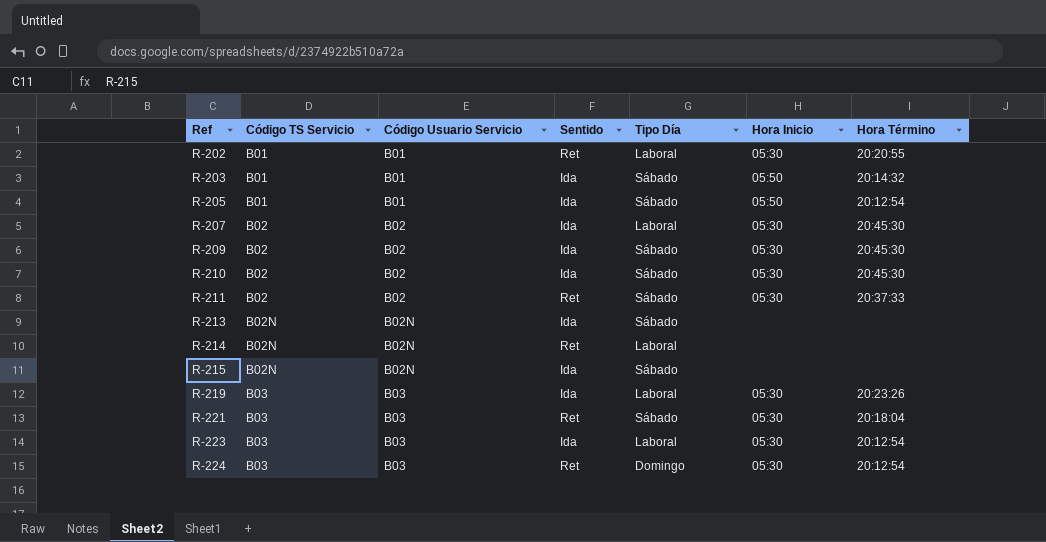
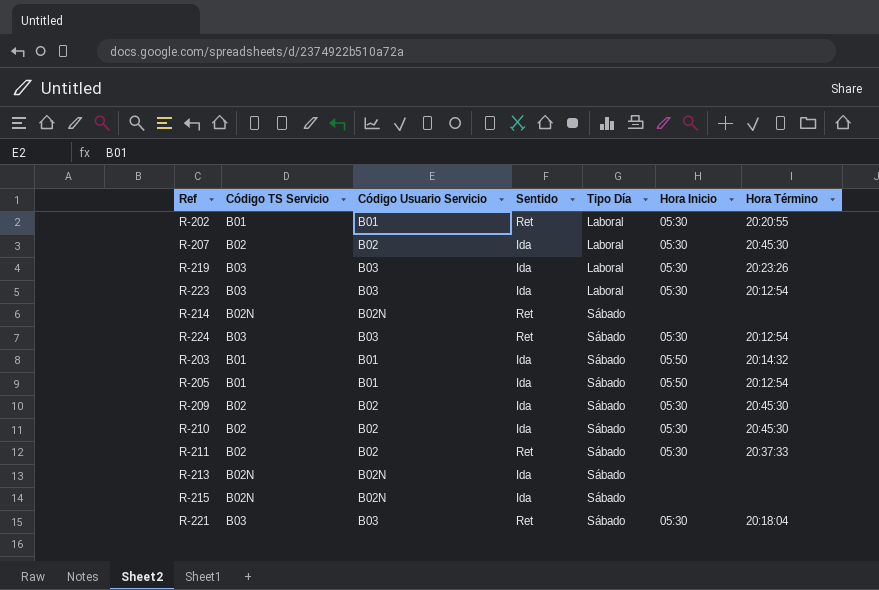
row order: Ref ascending -> Tipo Día ascending
R-214 | Tipo Día: Laboral -> Sábado
R-224 | Tipo Día: Domingo -> Sábado

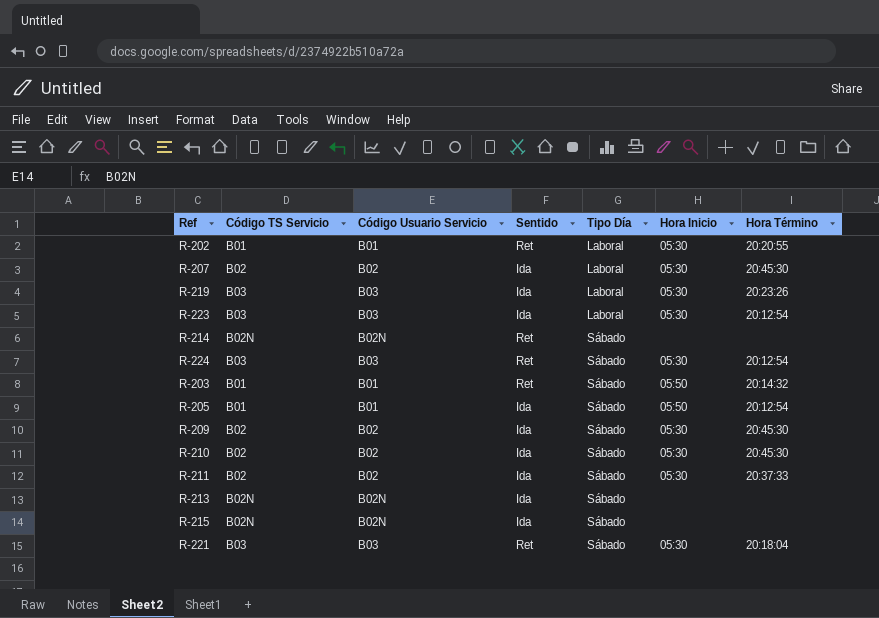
R-203 | Sentido: Ida -> Ret
R-211 | Sentido: Ret -> Ida

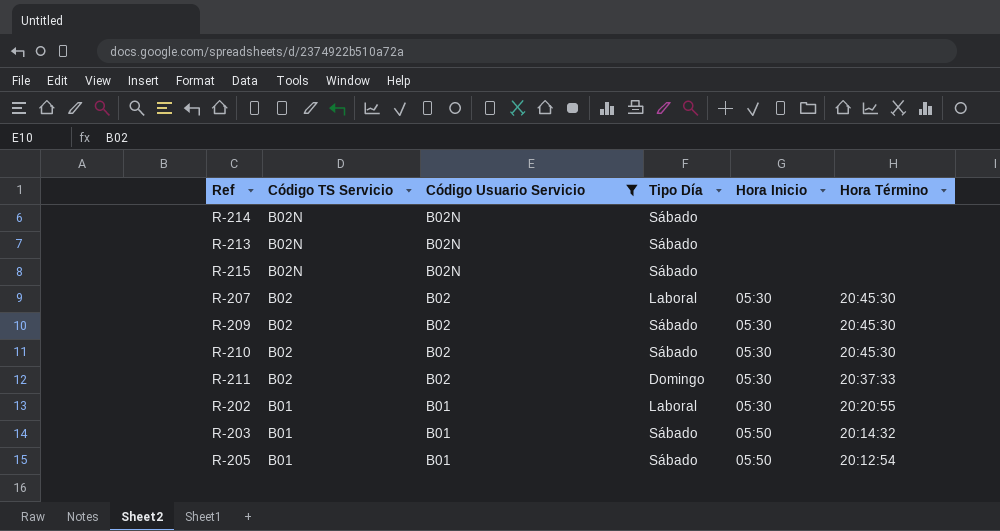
filter: none -> Código Usuario Servicio != B03
row order: Tipo Día ascending -> Código TS Servicio descending
column Sentido | position: 4 -> none
R-211 | Tipo Día: Sábado -> Domingo

